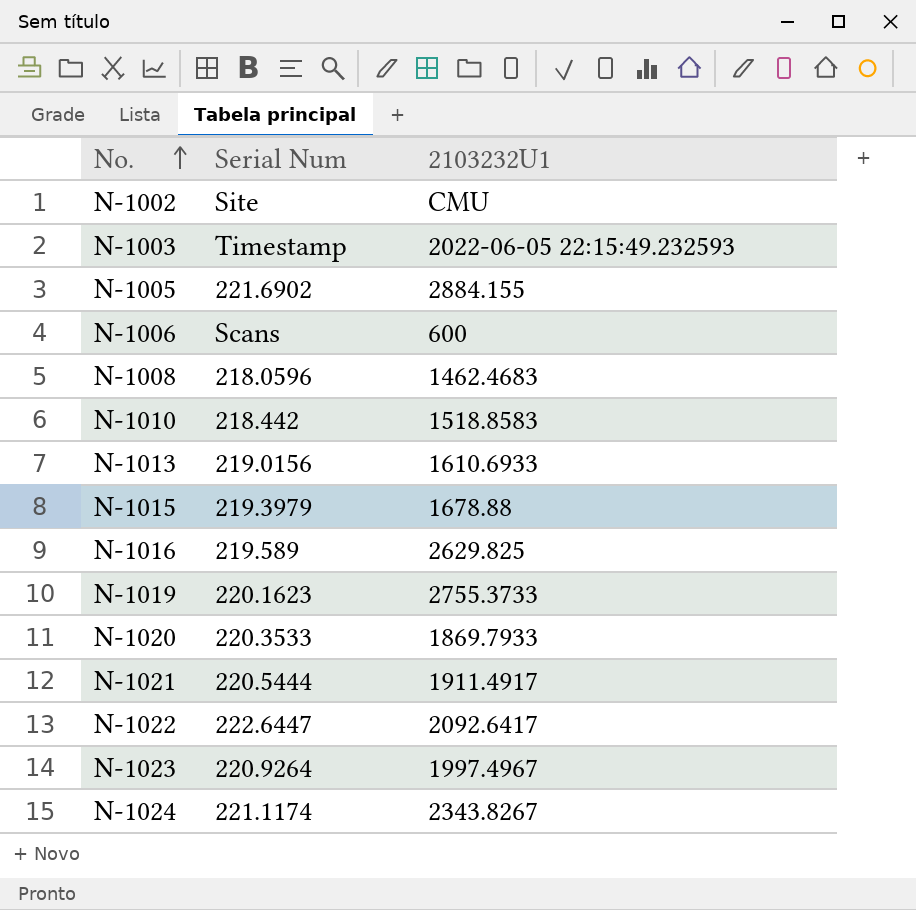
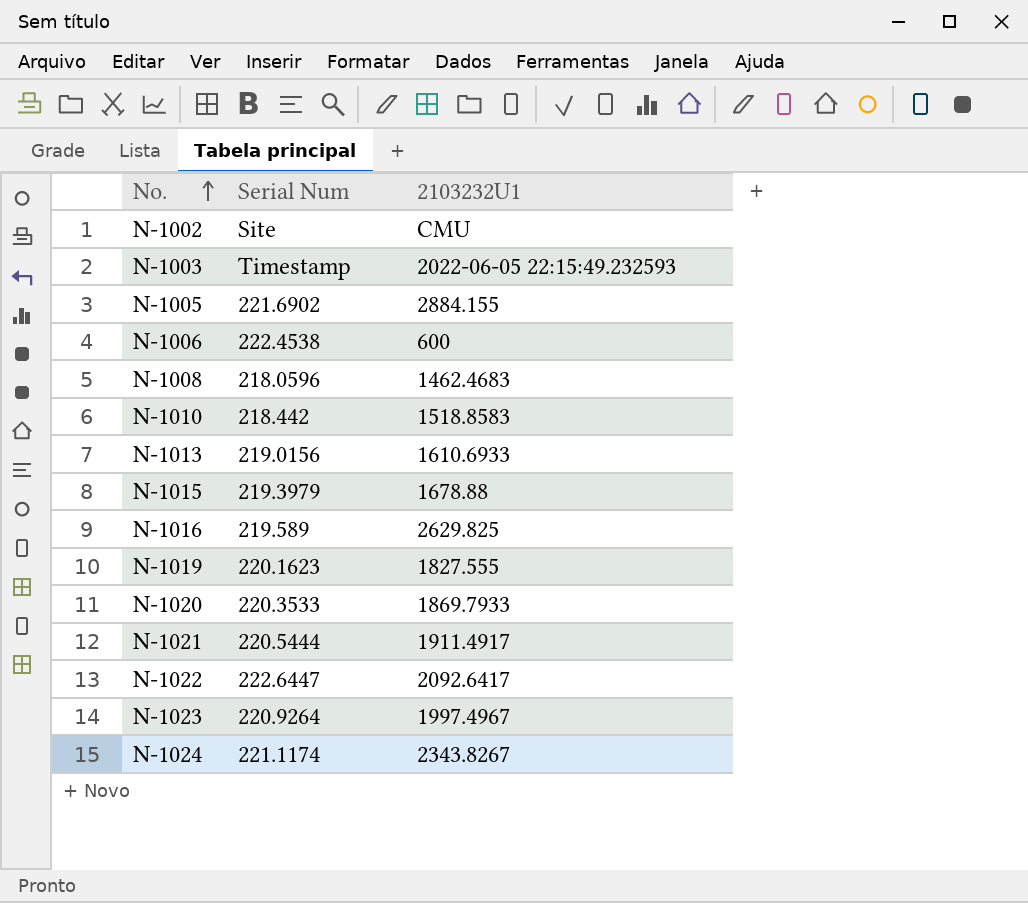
N-1006 | Serial Num: Scans -> 222.4538
N-1019 | 2103232U1: 2755.3733 -> 1827.555

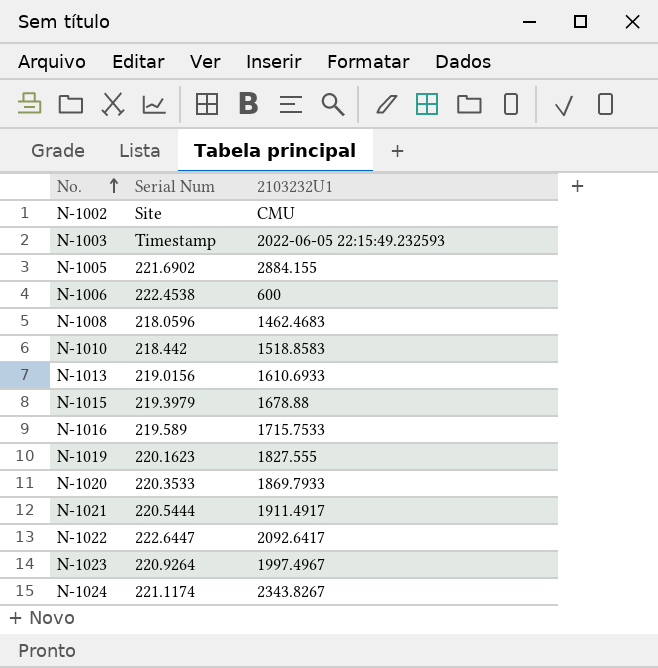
N-1016 | 2103232U1: 2629.825 -> 1715.7533

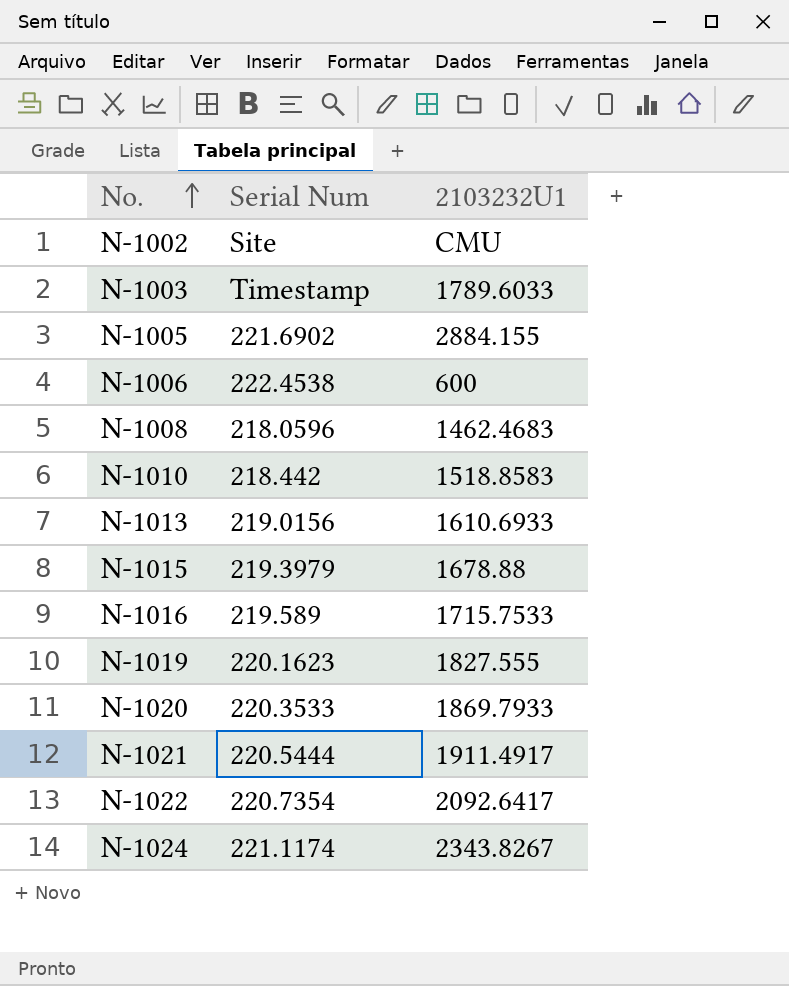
row N-1023: 220.9264 | 1997.4967 -> none
N-1003 | 2103232U1: 2022-06-05 22:15:49.232593 -> 1789.6033
N-1022 | Serial Num: 222.6447 -> 220.7354

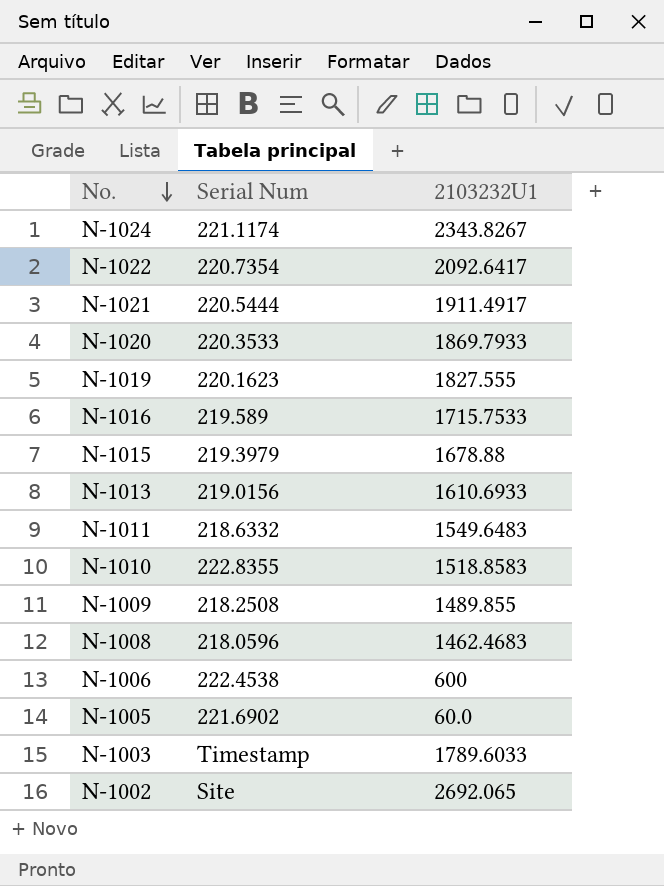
row order: No. ascending -> No. descending
row N-1011: none -> 218.6332 | 1549.6483
N-1010 | Serial Num: 218.442 -> 222.8355
row N-1009: none -> 218.2508 | 1489.855
N-1005 | 2103232U1: 2884.155 -> 60.0
N-1002 | 2103232U1: CMU -> 2692.065

